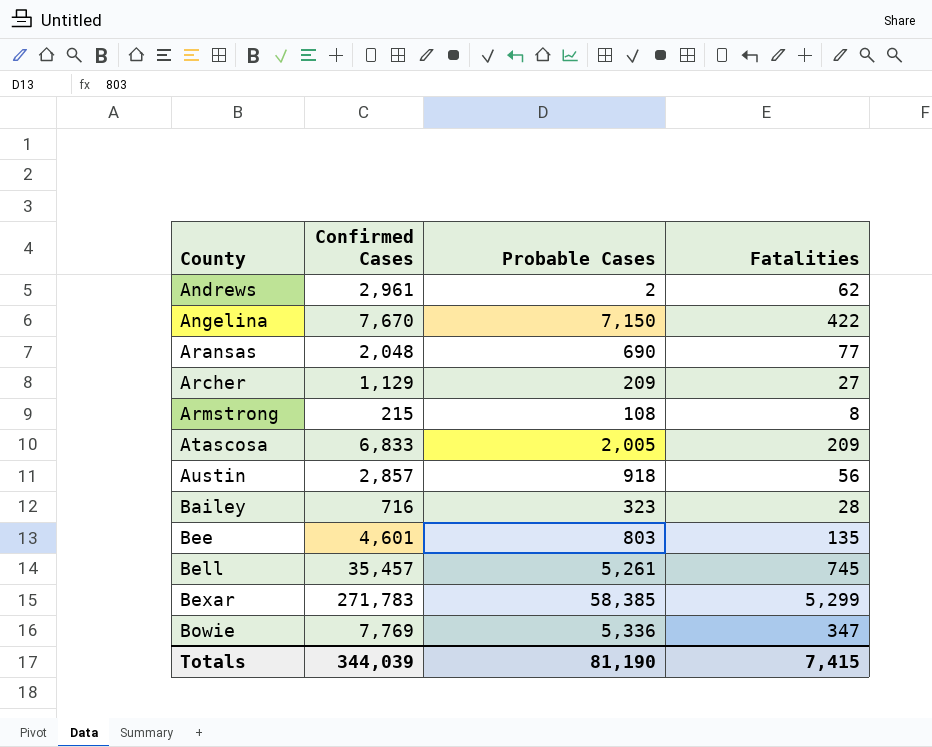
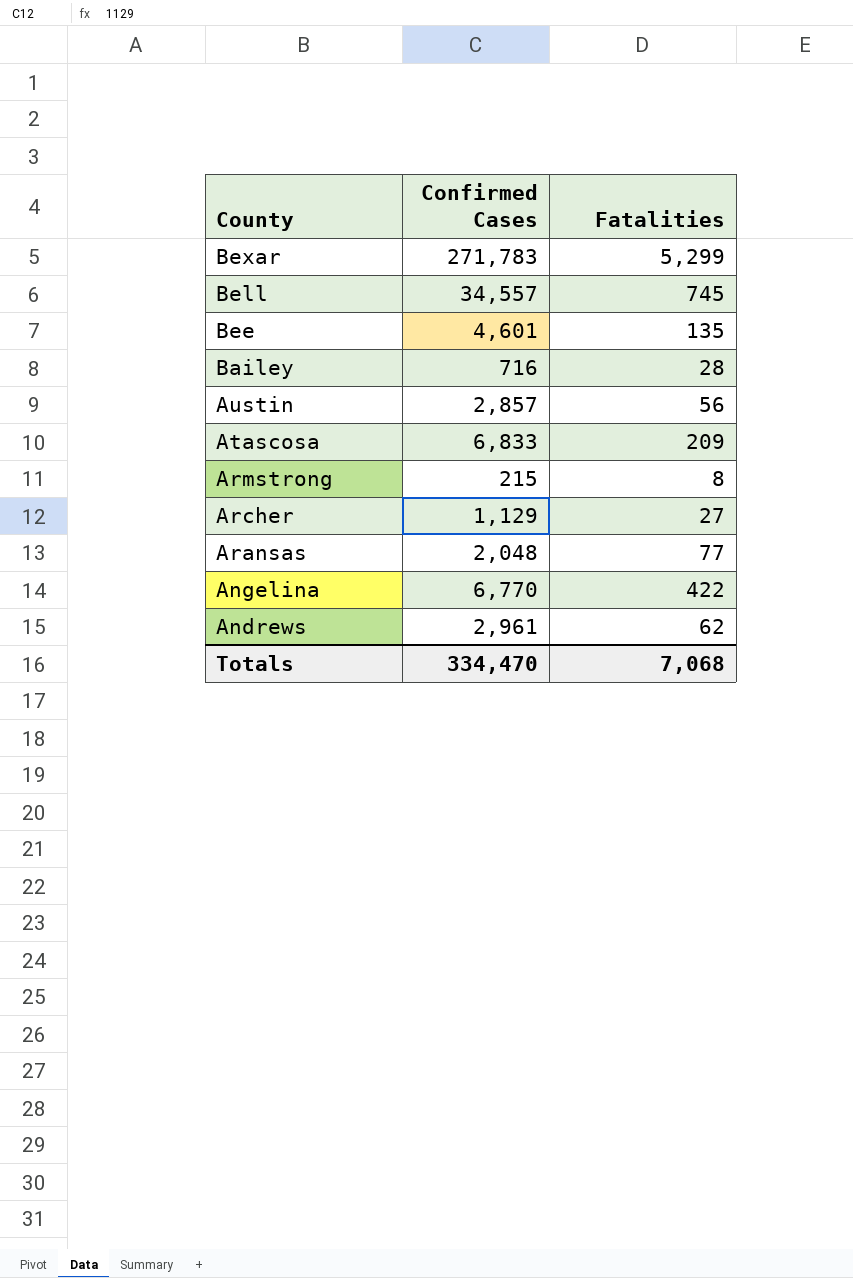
row order: County ascending -> County descending
column Probable Cases | position: 3 -> none
row Bowie: 7,769 | 5,336 | 347 -> none
Bell | Confirmed Cases: 35,457 -> 34,557
Angelina | Confirmed Cases: 7,670 -> 6,770
Totals | Confirmed Cases: 344,039 -> 334,470
Totals | Fatalities: 7,415 -> 7,068

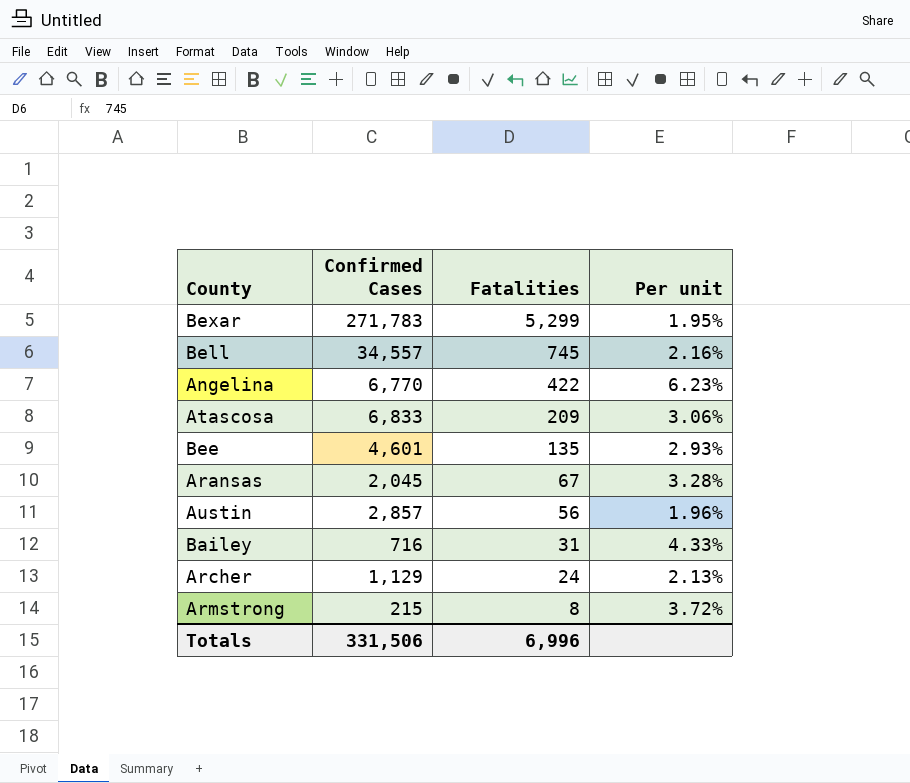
row order: County descending -> Fatalities descending
column Per unit | formula: none -> [Fatalities] / [Confirmed Cases]
row Andrews: 2,961 | 62 -> none
Aransas | Confirmed Cases: 2,048 -> 2,045
Aransas | Fatalities: 77 -> 67
Bailey | Fatalities: 28 -> 31
Archer | Fatalities: 27 -> 24
Totals | Confirmed Cases: 334,470 -> 331,506
Totals | Fatalities: 7,068 -> 6,996

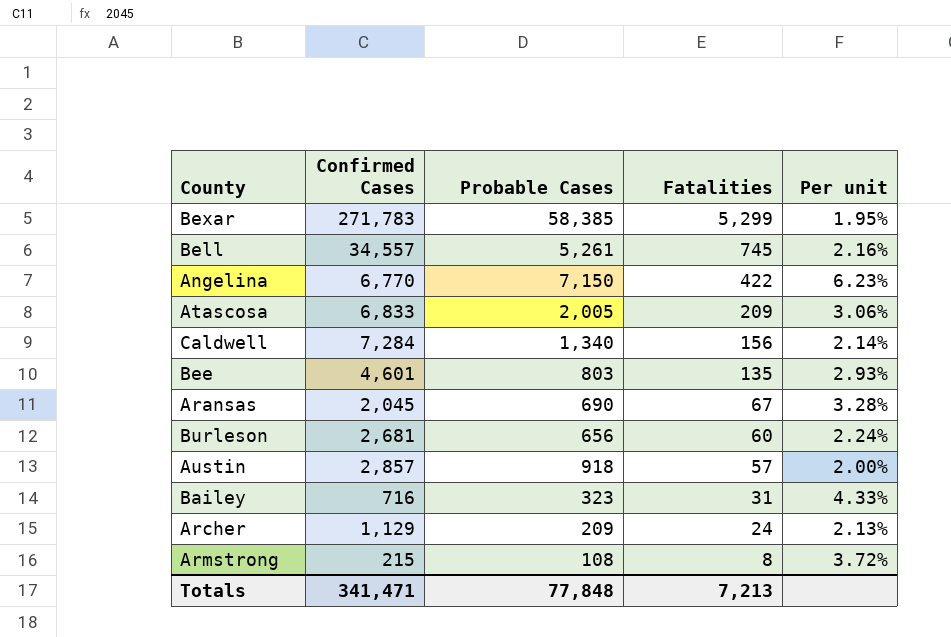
column Probable Cases | position: none -> 3
row Caldwell: none -> 7,284 | 1,340 | 156 | 2.14%
row Burleson: none -> 2,681 | 656 | 60 | 2.24%
Austin | Fatalities: 56 -> 57
Austin | Per unit: 1.96% -> 2.00%
Totals | Confirmed Cases: 331,506 -> 341,471
Totals | Fatalities: 6,996 -> 7,213

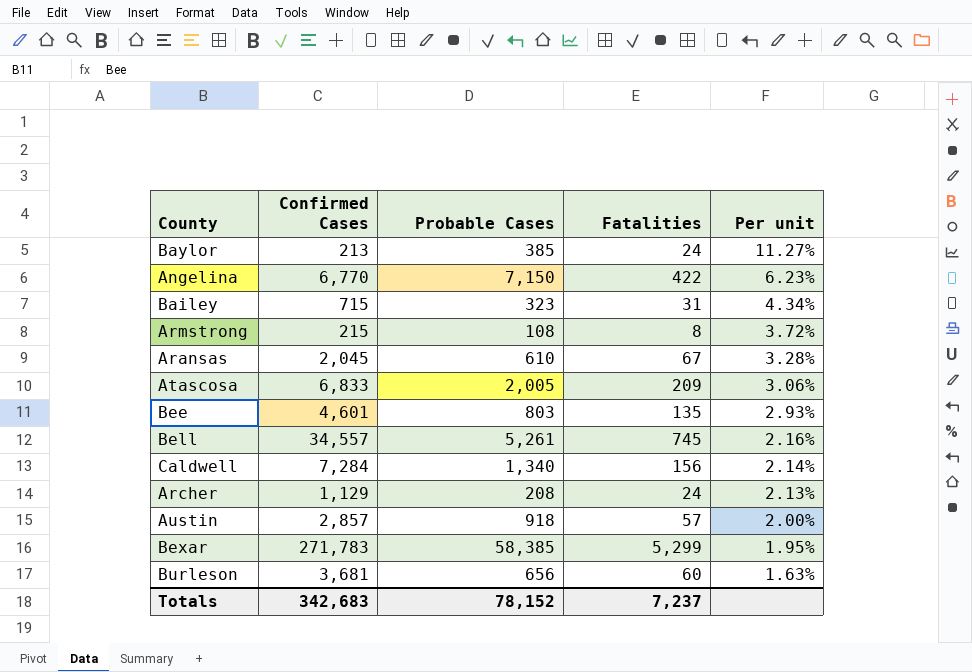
row order: Fatalities descending -> Per unit descending
row Baylor: none -> 213 | 385 | 24 | 11.27%
Bailey | Confirmed Cases: 716 -> 715
Bailey | Per unit: 4.33% -> 4.34%
Aransas | Probable Cases: 690 -> 610
Archer | Probable Cases: 209 -> 208
Burleson | Confirmed Cases: 2,681 -> 3,681
Burleson | Per unit: 2.24% -> 1.63%
Totals | Confirmed Cases: 341,471 -> 342,683
Totals | Probable Cases: 77,848 -> 78,152
Totals | Fatalities: 7,213 -> 7,237

